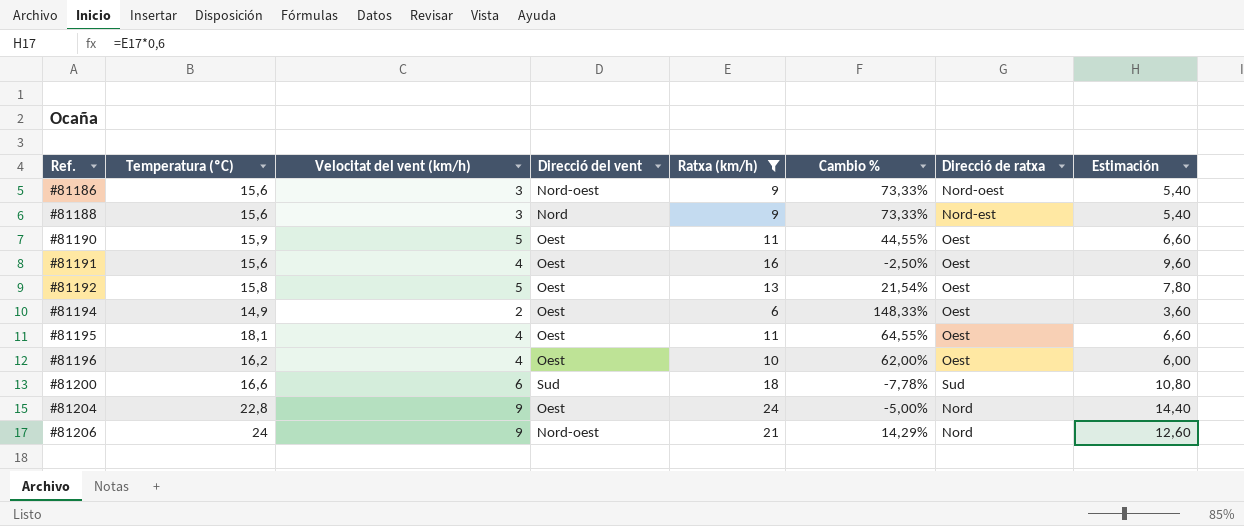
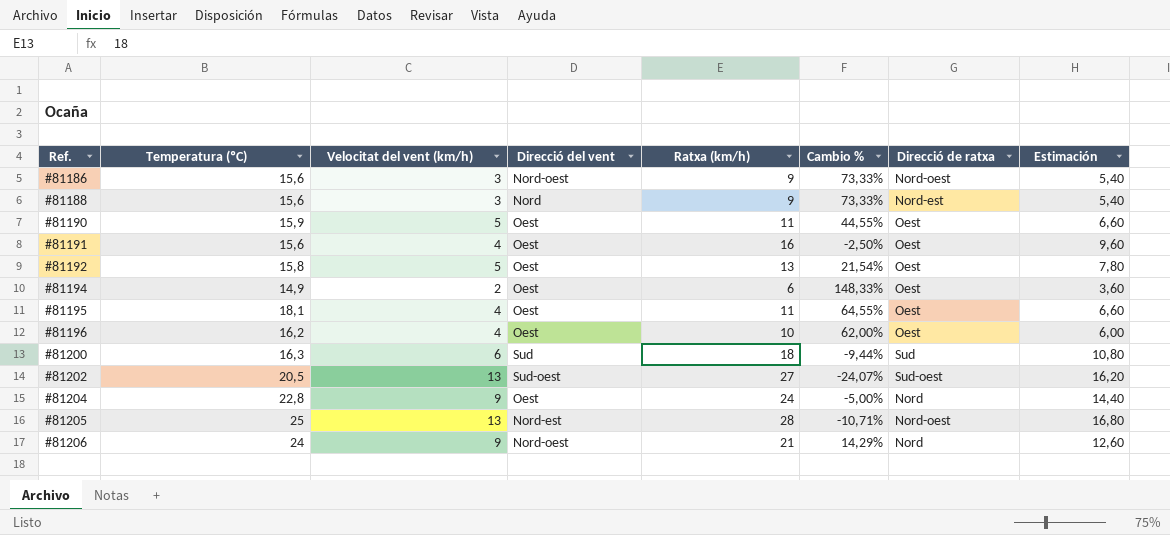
filter: Ratxa (km/h) <= 24 -> none
#81200 | Temperatura (ºC): 16,6 -> 16,3
#81200 | Cambio %: -7,78% -> -9,44%

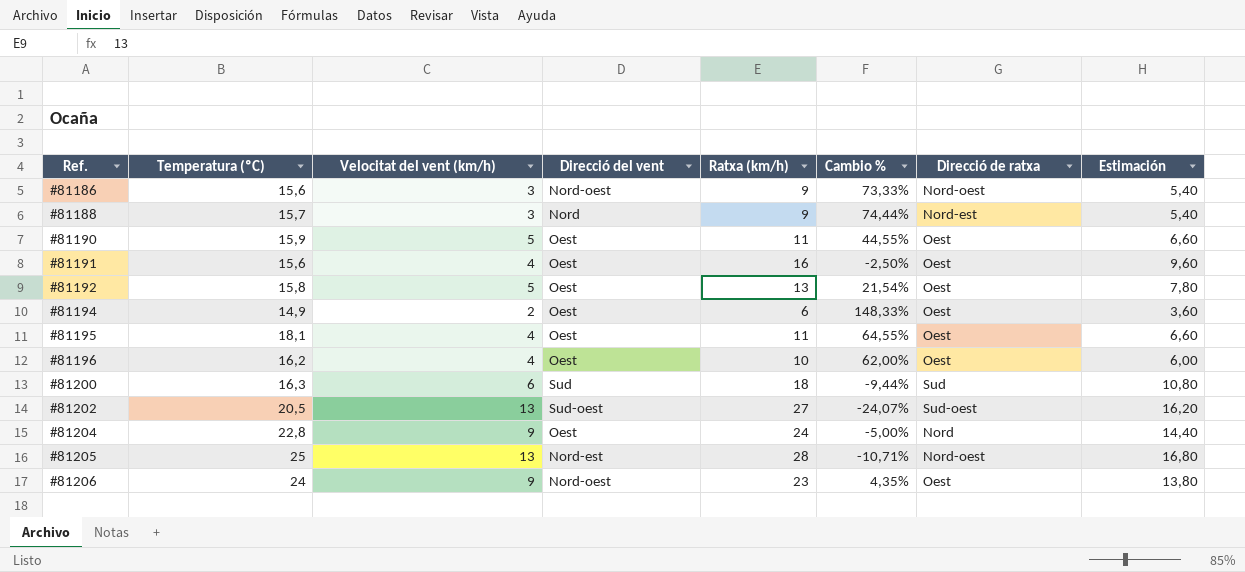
#81188 | Temperatura (ºC): 15,6 -> 15,7
#81188 | Cambio %: 73,33% -> 74,44%
#81206 | Ratxa (km/h): 21 -> 23
#81206 | Cambio %: 14,29% -> 4,35%
#81206 | Direcció de ratxa: Nord -> Oest
#81206 | Estimación: 12,60 -> 13,80

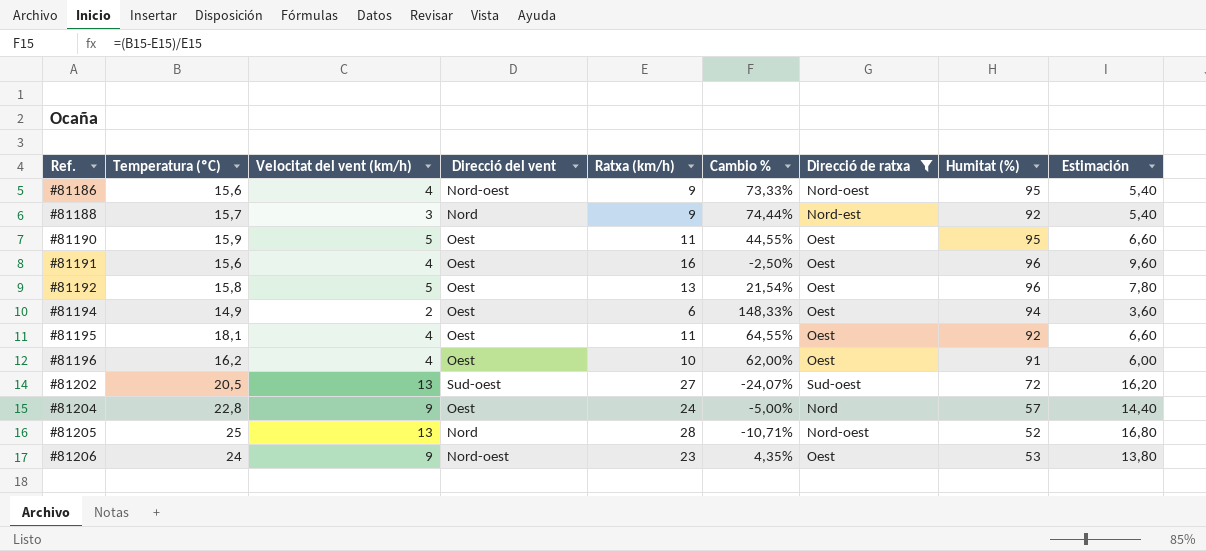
filter: none -> Direcció de ratxa != Sud
column Humitat (%) | position: none -> 8
#81186 | Velocitat del vent (km/h): 3 -> 4
#81205 | Direcció del vent: Nord-est -> Nord

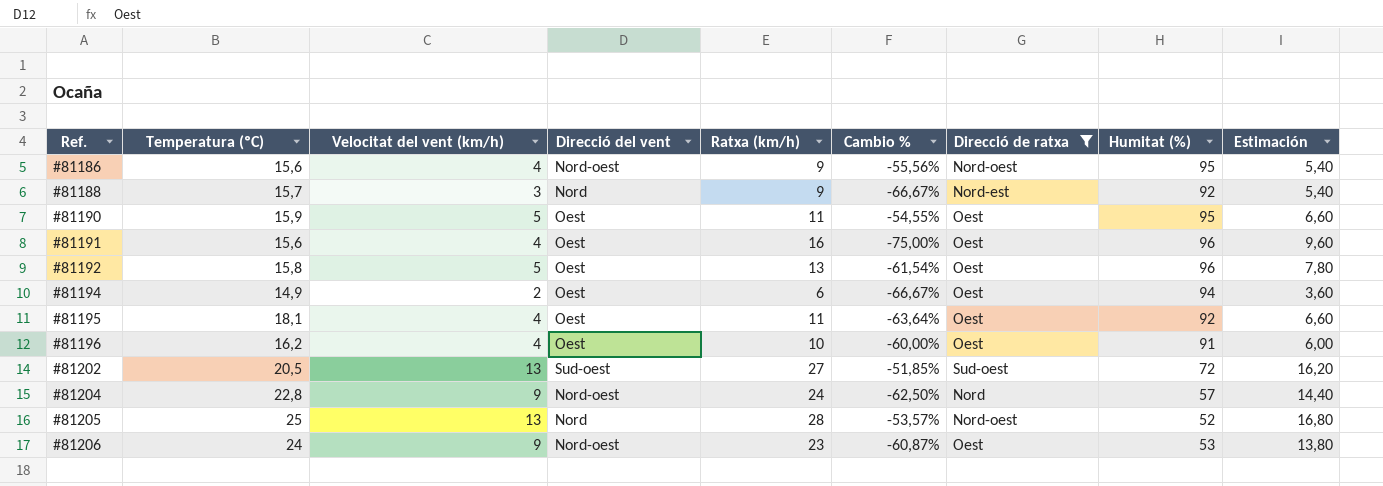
column Cambio % | formula: ([Temperatura (ºC)] - [Ratxa (km/h)]) / [Ratxa (km/h)] -> ([Velocitat del vent (km/h)] - [Ratxa (km/h)]) / [Ratxa (km/h)]
#81204 | Direcció del vent: Oest -> Nord-oest

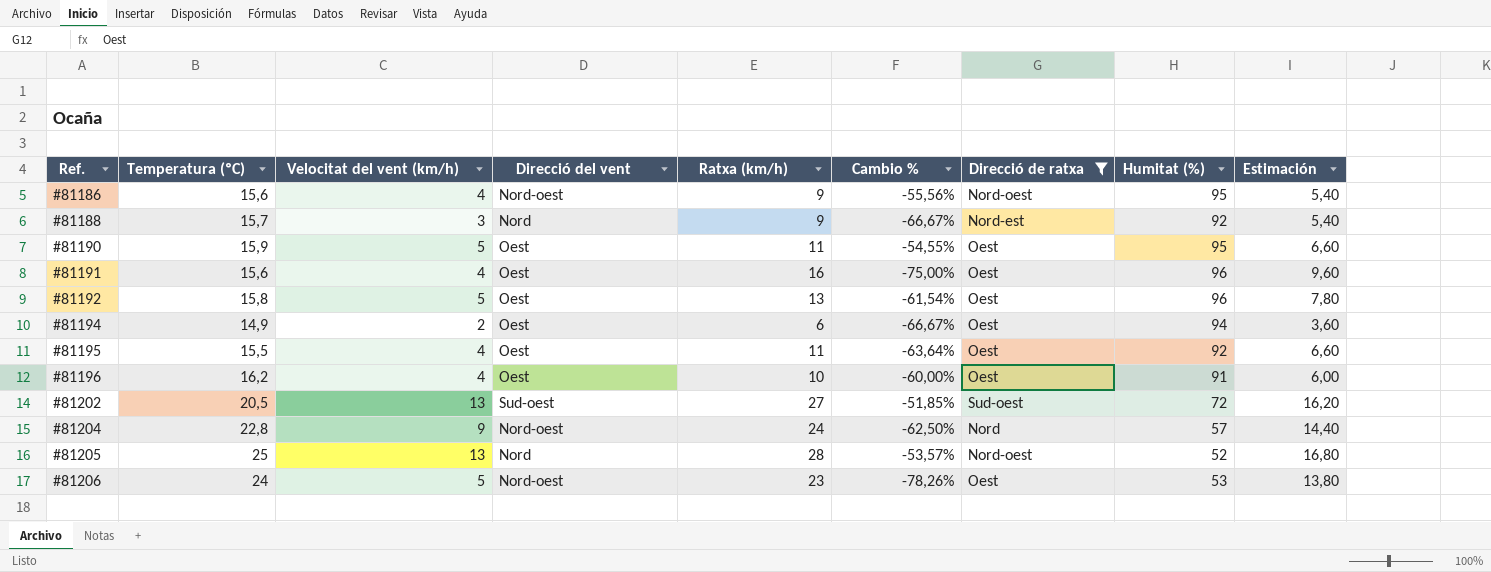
#81195 | Temperatura (ºC): 18,1 -> 15,5
#81206 | Velocitat del vent (km/h): 9 -> 5
#81206 | Cambio %: -60,87% -> -78,26%

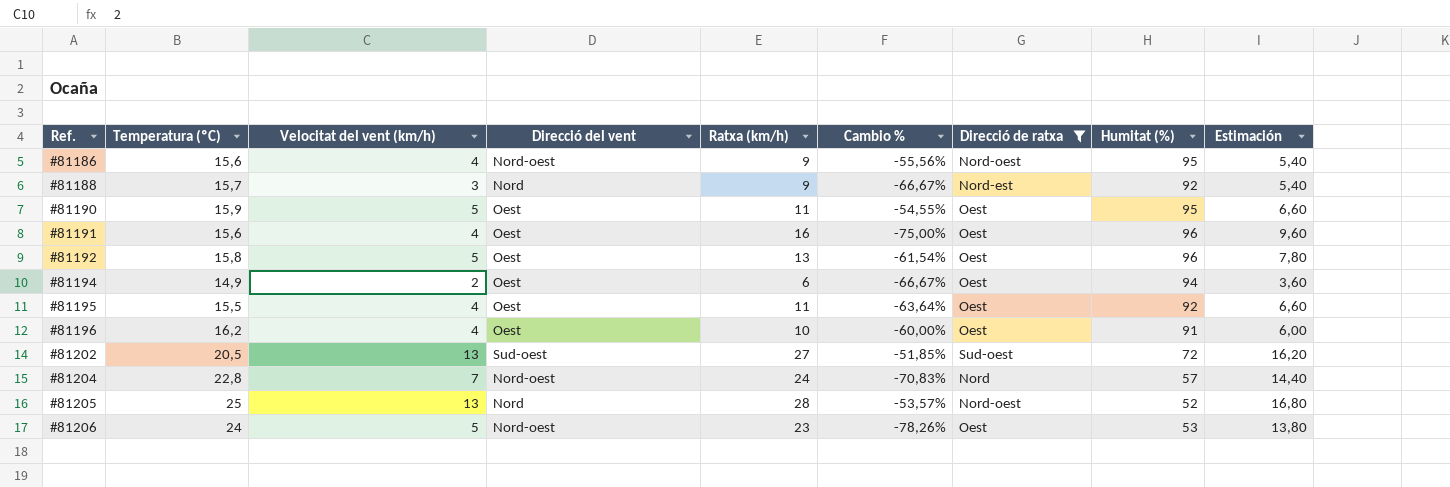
#81204 | Velocitat del vent (km/h): 9 -> 7
#81204 | Cambio %: -62,50% -> -70,83%

